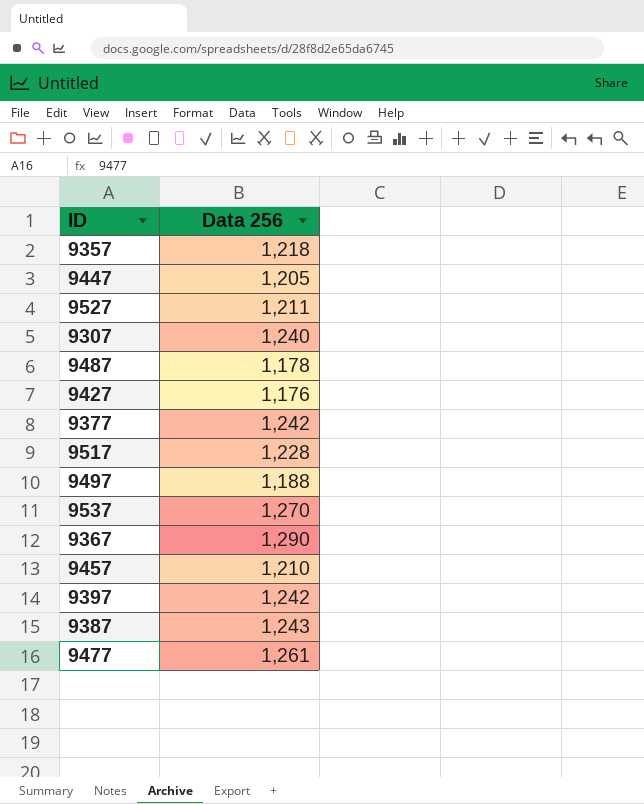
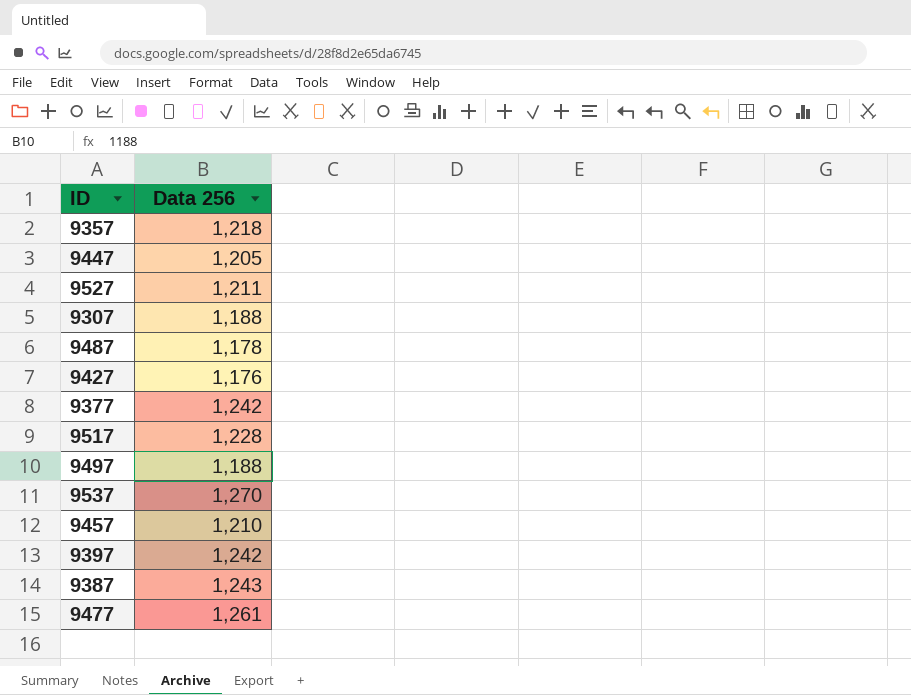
row 9367: 1,290 -> none
9307 | Data 256: 1,240 -> 1,188

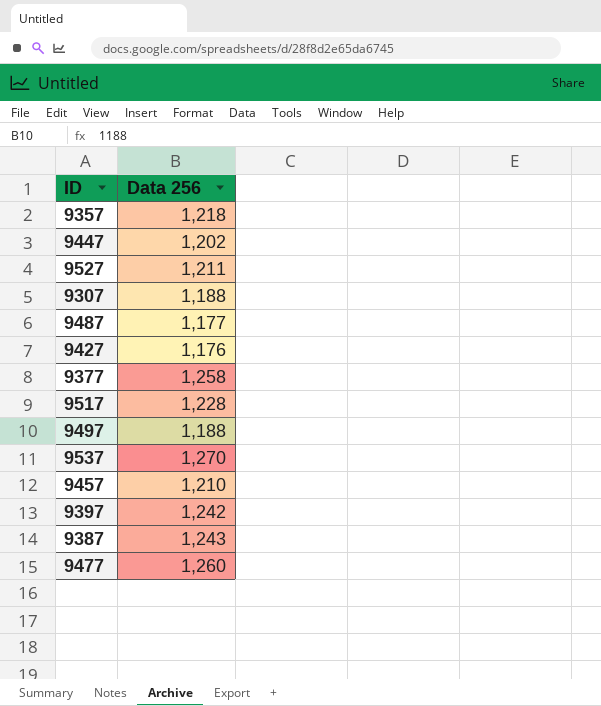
9447 | Data 256: 1,205 -> 1,202
9487 | Data 256: 1,178 -> 1,177
9377 | Data 256: 1,242 -> 1,258
9477 | Data 256: 1,261 -> 1,260

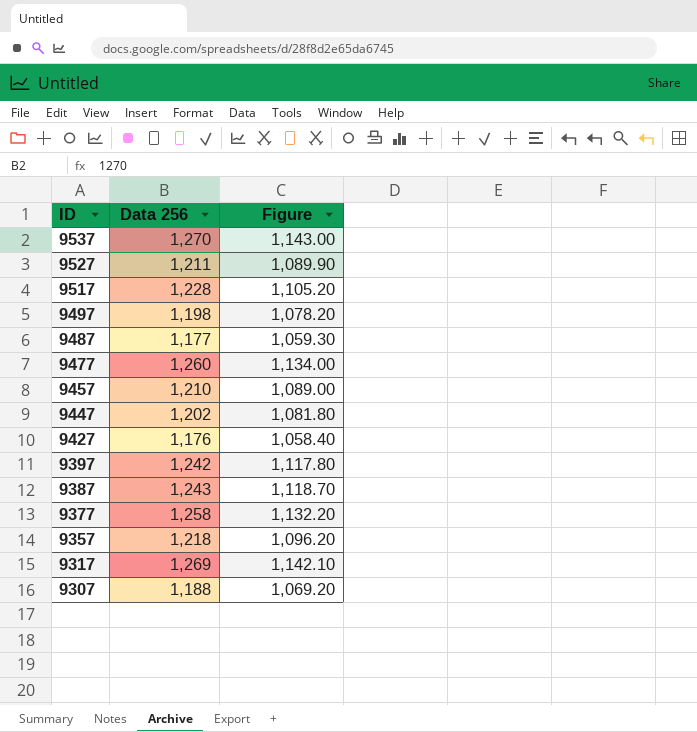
row order: none -> ID descending
column Figure | formula: none -> [Data 256] * 0.9
9497 | Data 256: 1,188 -> 1,198
row 9317: none -> 1,269 | 1,142.10

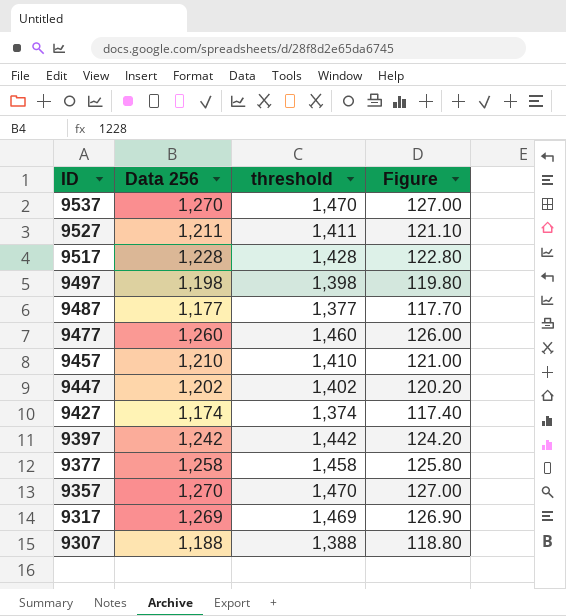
column threshold | formula: none -> [Data 256] + 200
column Figure | formula: [Data 256] * 0.9 -> [Data 256] * 0.1
row 9387: 1,243 | 1,118.70 -> none
9427 | Data 256: 1,176 -> 1,174
9357 | Data 256: 1,218 -> 1,270

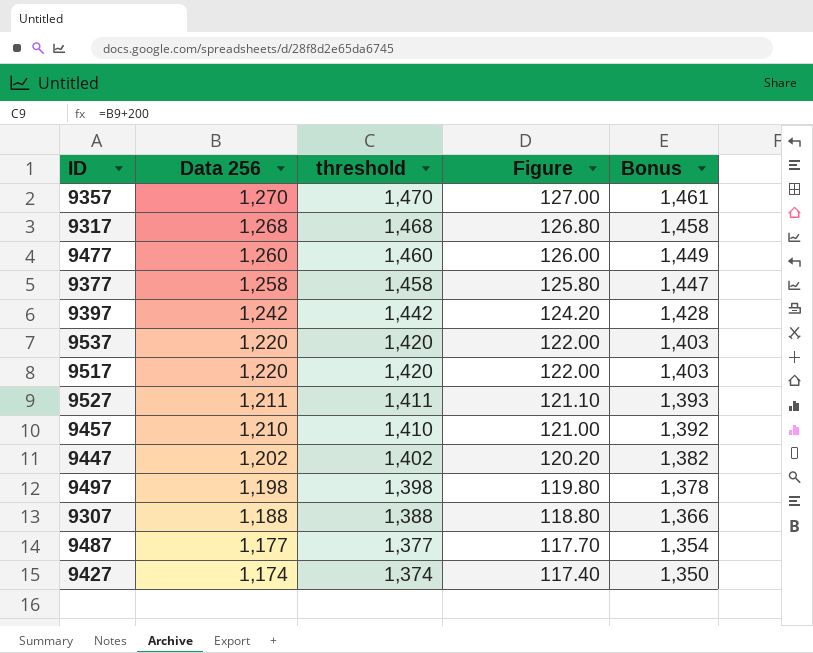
row order: ID descending -> Data 256 descending
column Bonus | formula: none -> [Data 256] * 1.15
9317 | Data 256: 1,269 -> 1,268
9317 | threshold: 1,469 -> 1,468
9317 | Figure: 126.90 -> 126.80
9537 | Data 256: 1,270 -> 1,220
9537 | threshold: 1,470 -> 1,420
9537 | Figure: 127.00 -> 122.00
9517 | Data 256: 1,228 -> 1,220
9517 | threshold: 1,428 -> 1,420
9517 | Figure: 122.80 -> 122.00

